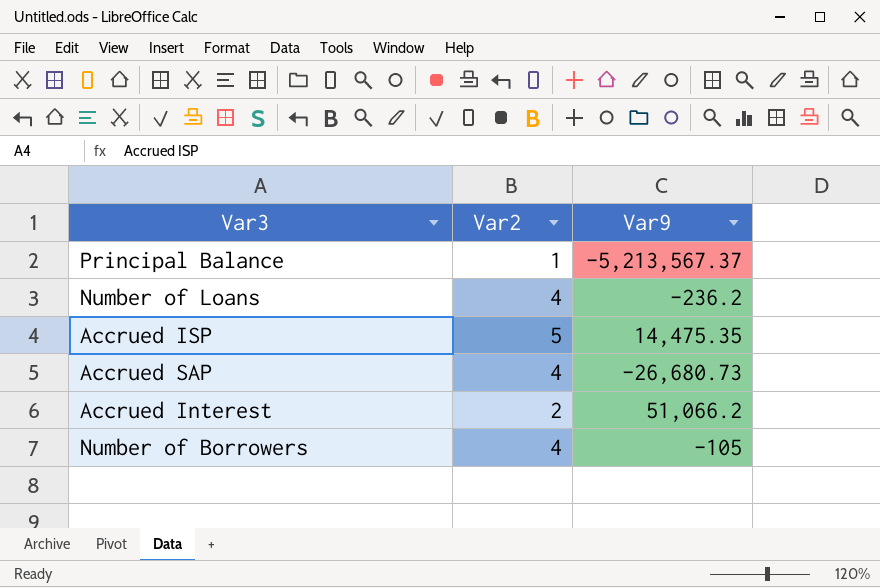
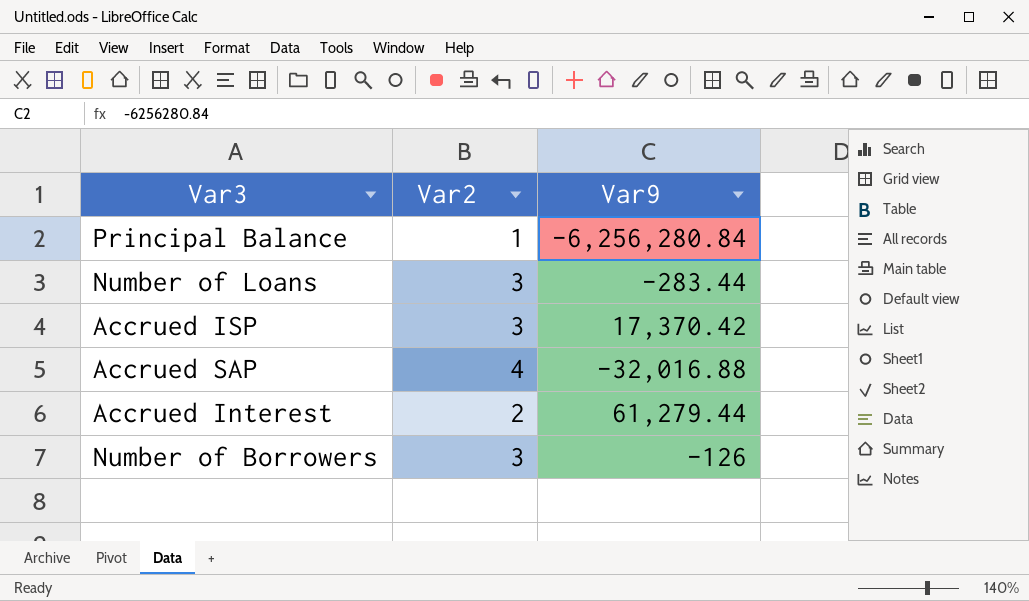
Principal Balance | Var9: -5,213,567.37 -> -6,256,280.84
Number of Loans | Var2: 4 -> 3
Number of Loans | Var9: -236.2 -> -283.44
Accrued ISP | Var2: 5 -> 3
Accrued ISP | Var9: 14,475.35 -> 17,370.42
Accrued SAP | Var9: -26,680.73 -> -32,016.88
Accrued Interest | Var9: 51,066.2 -> 61,279.44
Number of Borrowers | Var2: 4 -> 3
Number of Borrowers | Var9: -105 -> -126

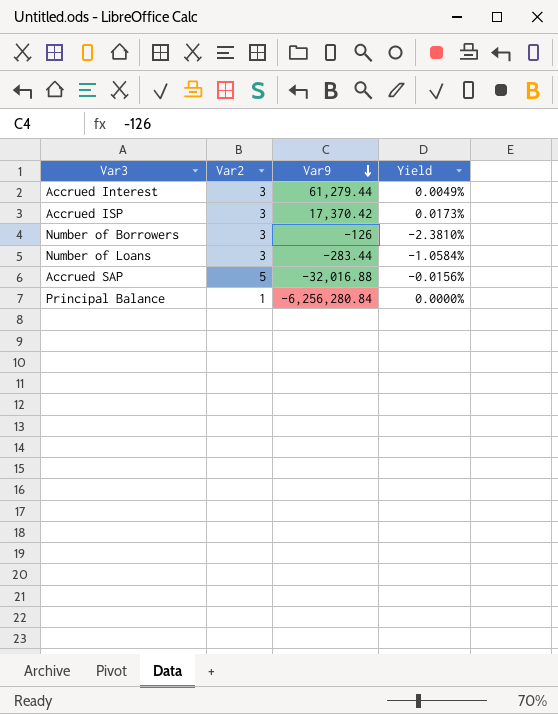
row order: none -> Var9 descending
column Yield | formula: none -> [Var2] / [Var9]
Accrued Interest | Var2: 2 -> 3
Accrued SAP | Var2: 4 -> 5

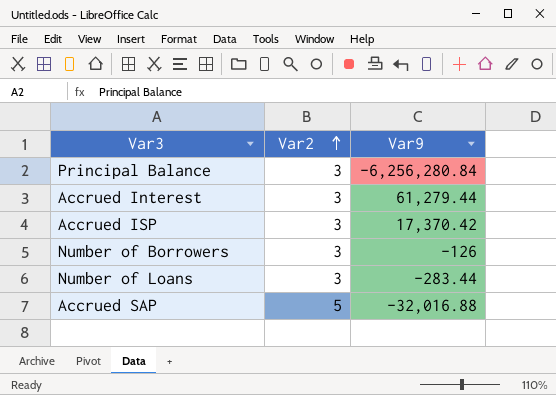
row order: Var9 descending -> Var2 ascending
column Yield | formula: [Var2] / [Var9] -> none
Principal Balance | Var2: 1 -> 3

